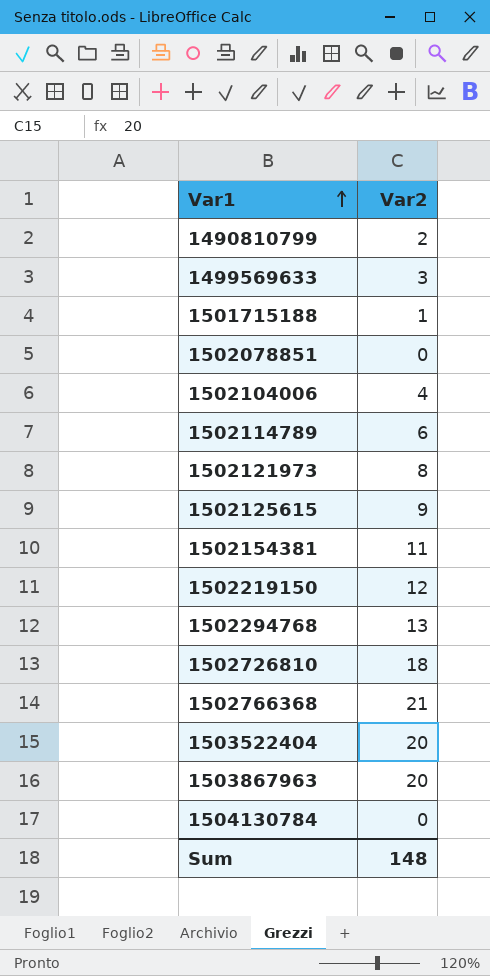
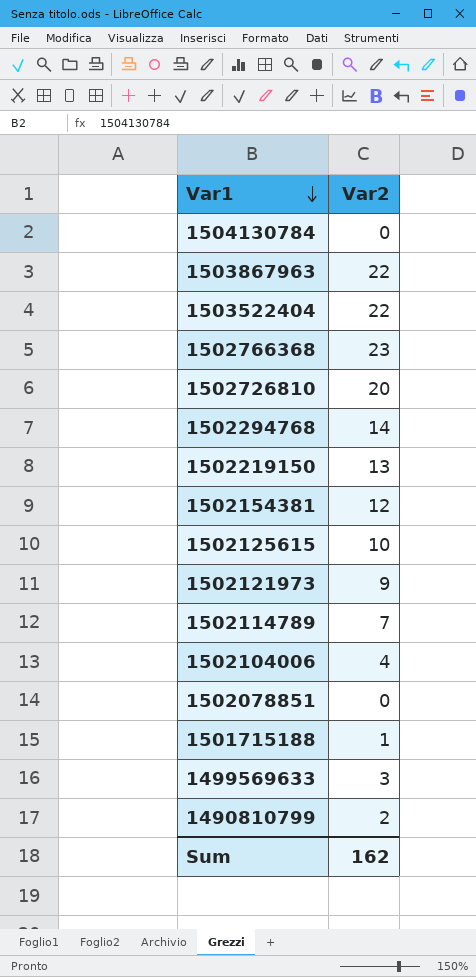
row order: Var1 ascending -> Var1 descending
1503867963 | Var2: 20 -> 22
1503522404 | Var2: 20 -> 22
1502766368 | Var2: 21 -> 23
1502726810 | Var2: 18 -> 20
1502294768 | Var2: 13 -> 14
1502219150 | Var2: 12 -> 13
1502154381 | Var2: 11 -> 12
1502125615 | Var2: 9 -> 10
1502121973 | Var2: 8 -> 9
1502114789 | Var2: 6 -> 7
Sum | Var2: 148 -> 162

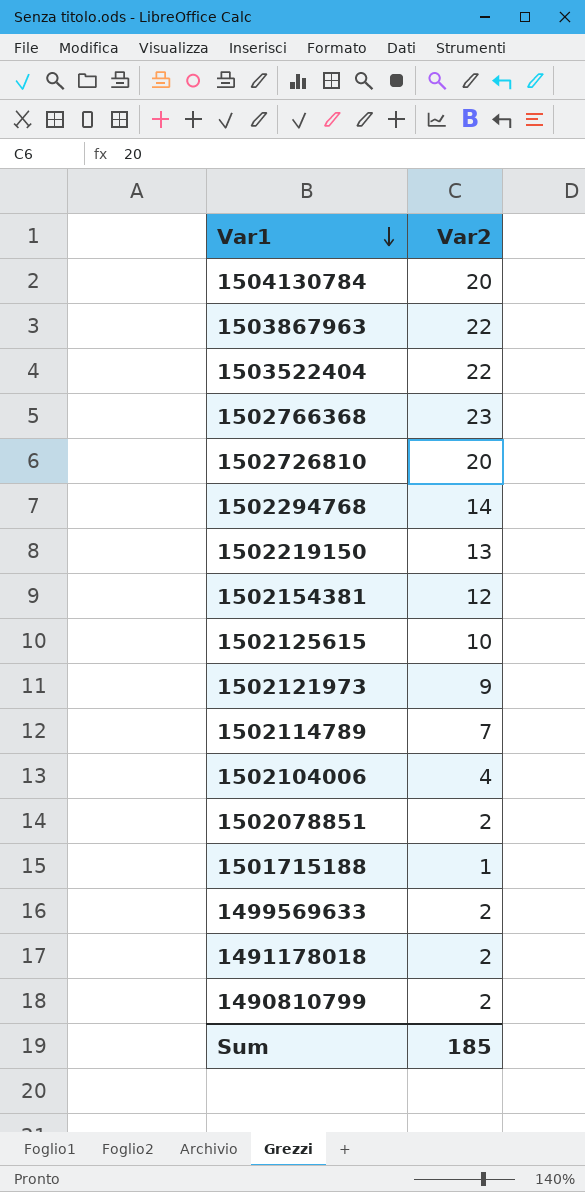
1504130784 | Var2: 0 -> 20
1502078851 | Var2: 0 -> 2
1499569633 | Var2: 3 -> 2
row 1491178018: none -> 2
Sum | Var2: 162 -> 185

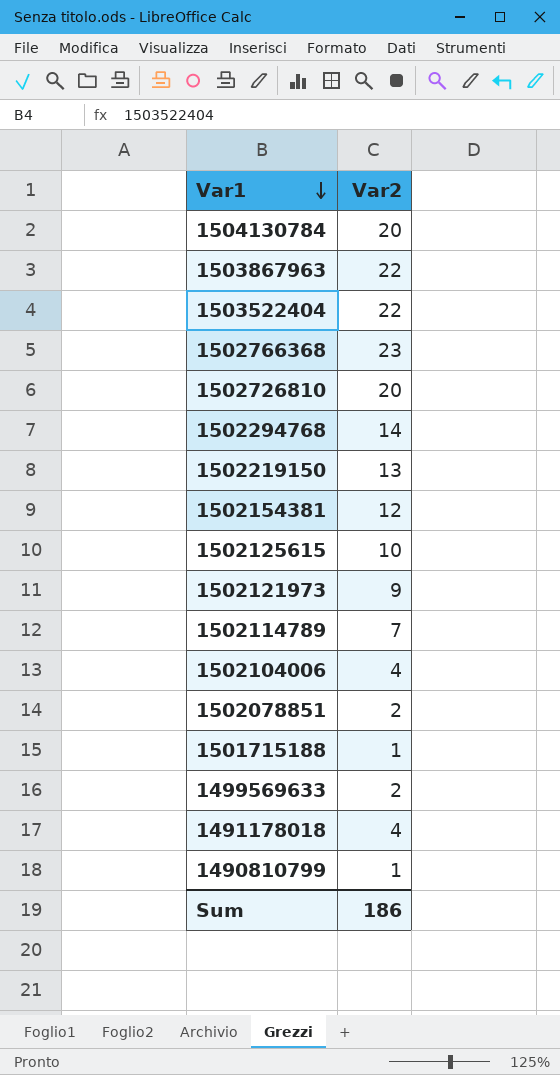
1491178018 | Var2: 2 -> 4
1490810799 | Var2: 2 -> 1
Sum | Var2: 185 -> 186

